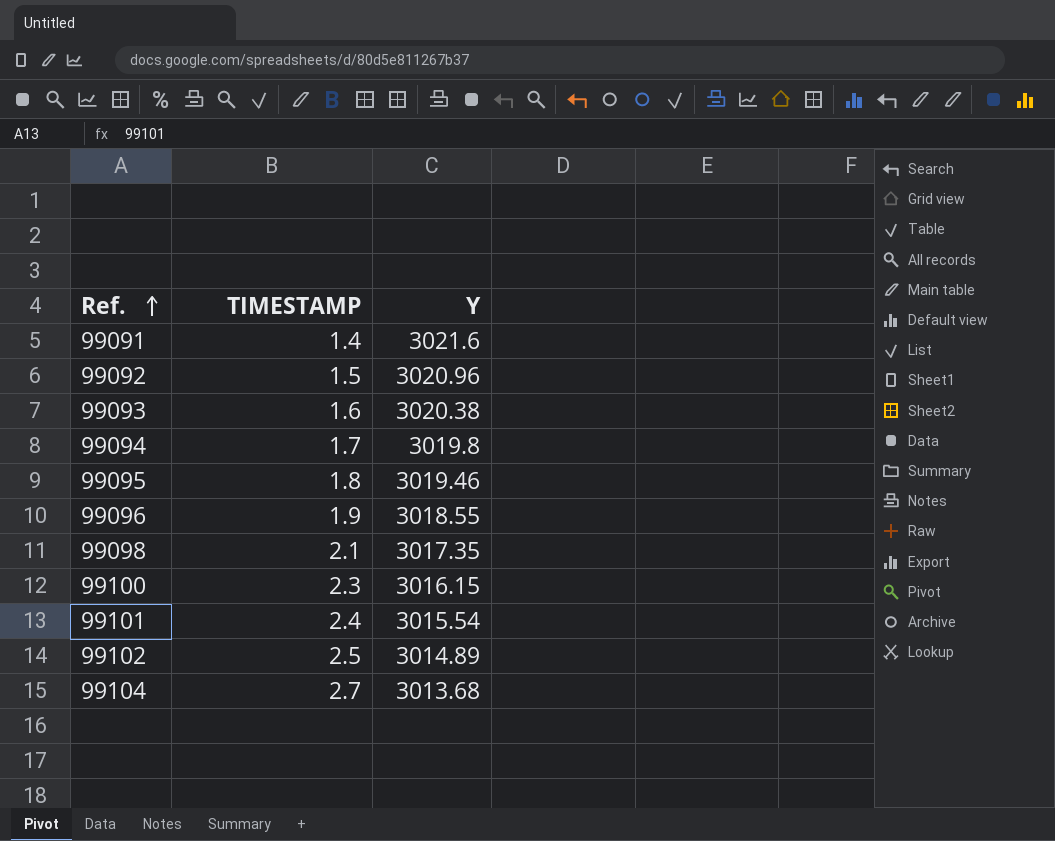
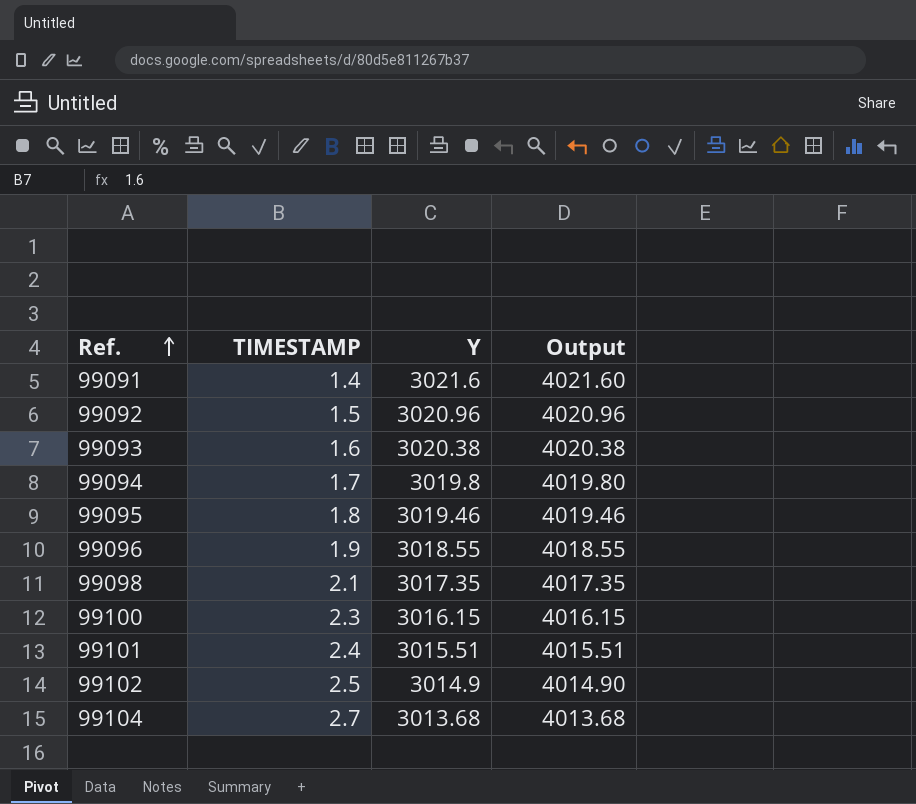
column Output | formula: none -> [Y] + 1000
99101 | Y: 3015.54 -> 3015.51
99102 | Y: 3014.89 -> 3014.9

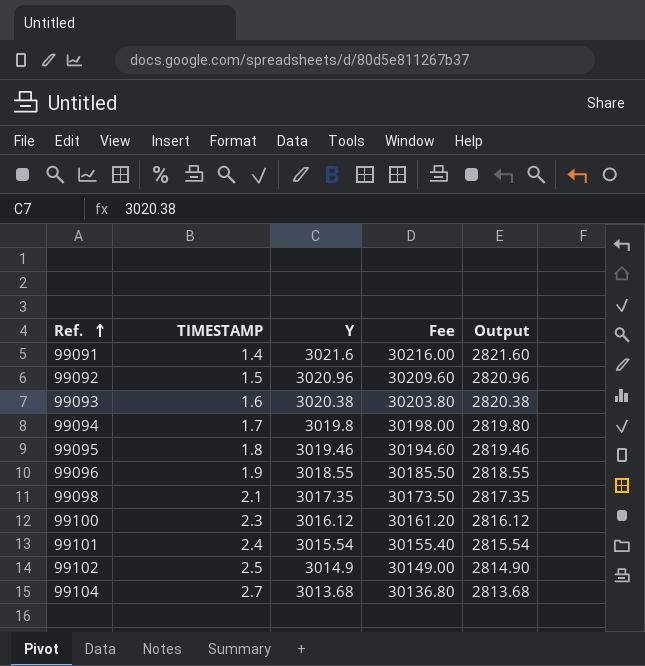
column Fee | formula: none -> [Y] * 10
column Output | formula: [Y] + 1000 -> [Y] - 200
99100 | Y: 3016.15 -> 3016.12
99101 | Y: 3015.51 -> 3015.54

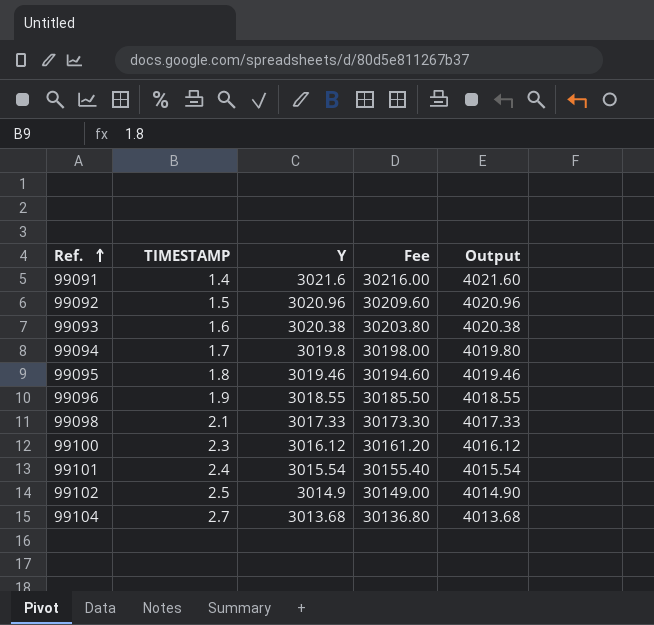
column Output | formula: [Y] - 200 -> [Y] + 1000
99098 | Y: 3017.35 -> 3017.33
99098 | Fee: 30173.50 -> 30173.30

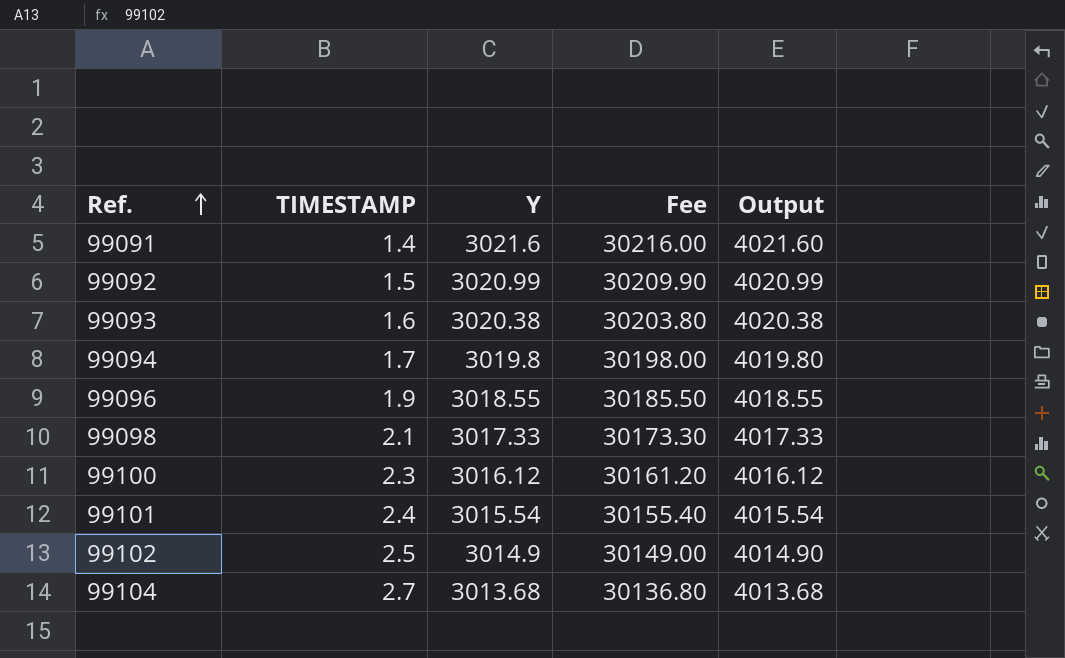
row 99095: 1.8 | 3019.46 | 30194.60 | 4019.46 -> none
99092 | Y: 3020.96 -> 3020.99
99092 | Fee: 30209.60 -> 30209.90
99092 | Output: 4020.96 -> 4020.99

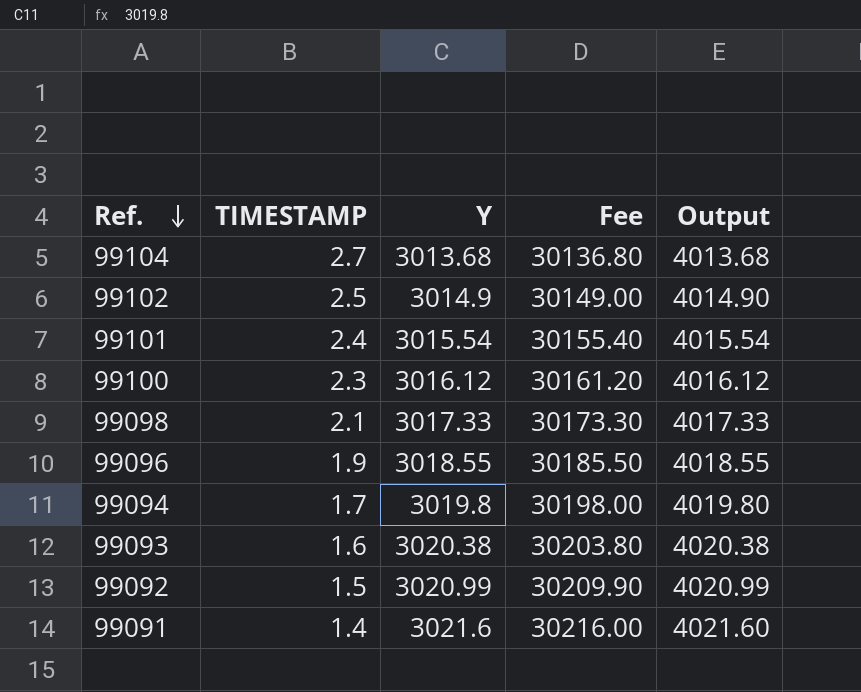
row order: Ref. ascending -> Ref. descending

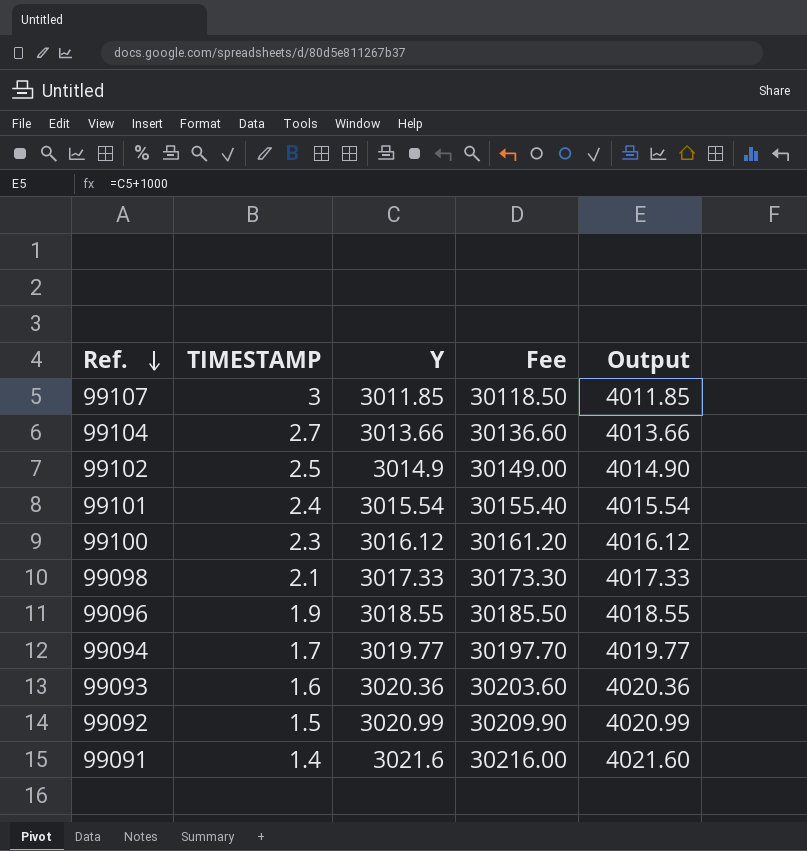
row 99107: none -> 3 | 3011.85 | 30118.50 | 4011.85
99104 | Y: 3013.68 -> 3013.66
99104 | Fee: 30136.80 -> 30136.60
99104 | Output: 4013.68 -> 4013.66
99094 | Y: 3019.8 -> 3019.77
99094 | Fee: 30198.00 -> 30197.70
99094 | Output: 4019.80 -> 4019.77
99093 | Y: 3020.38 -> 3020.36
99093 | Fee: 30203.80 -> 30203.60
99093 | Output: 4020.38 -> 4020.36

